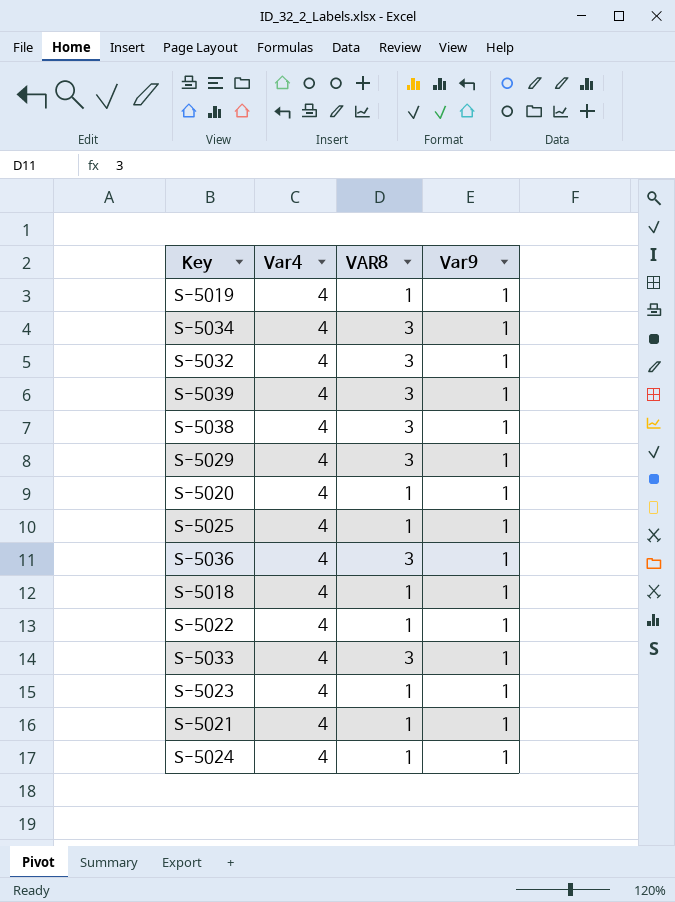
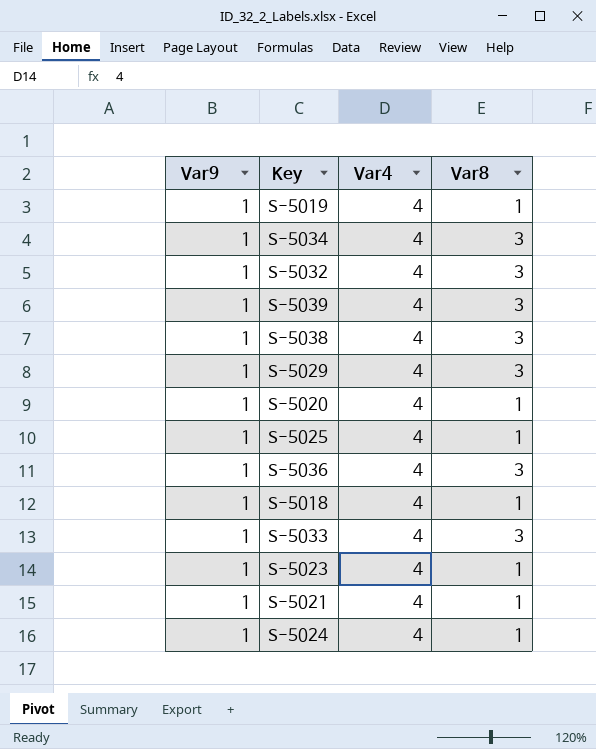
column Var9 | position: 4 -> 1
column name: VAR8 -> Var8
row S-5022: 4 | 1 | 1 -> none

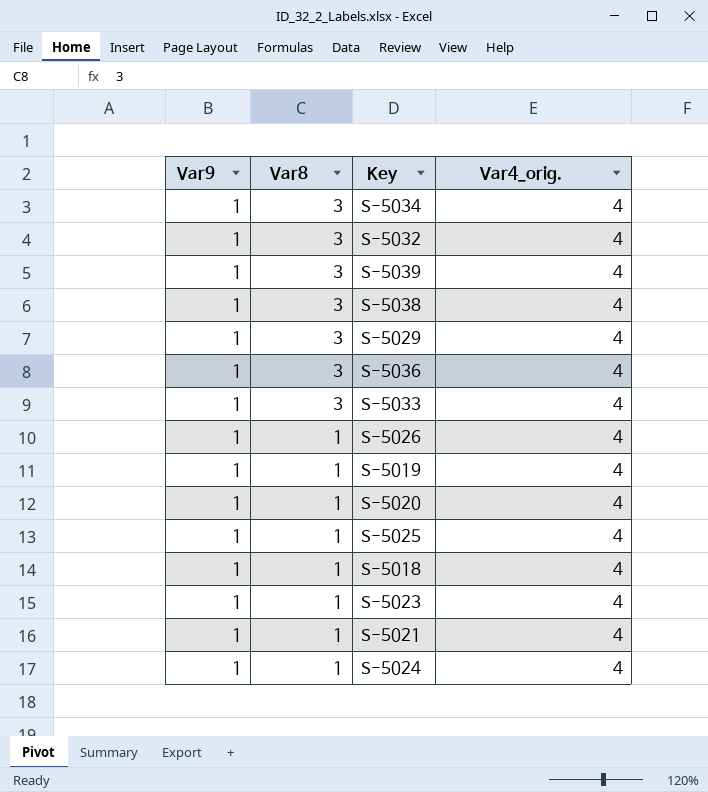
row order: none -> Var8 descending
column Var8 | position: 4 -> 2
column name: Var4 -> Var4_orig.
row S-5026: none -> 1 | 1 | 4

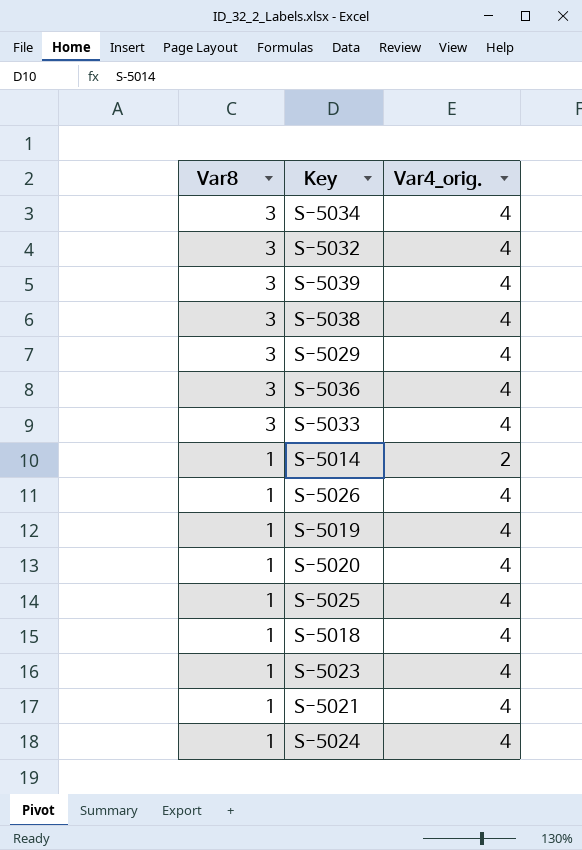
column Var9 | position: 1 -> none
row S-5014: none -> 1 | 2

